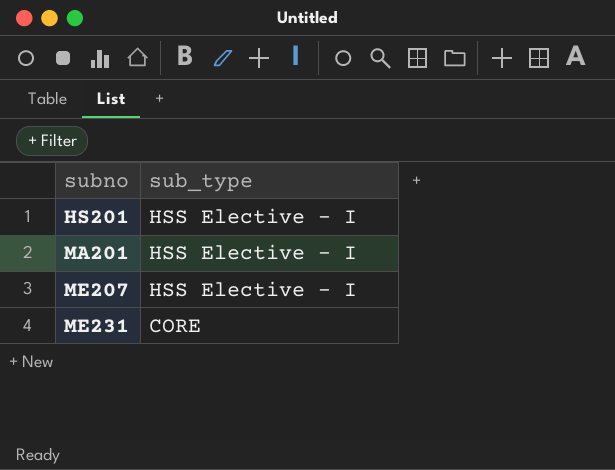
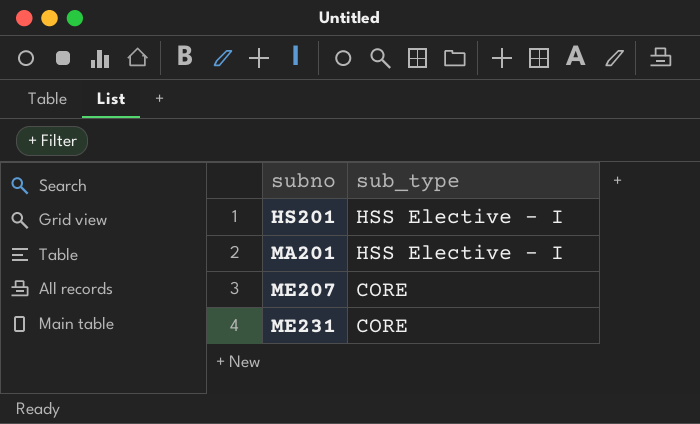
ME207 | sub_type: HSS Elective - I -> CORE

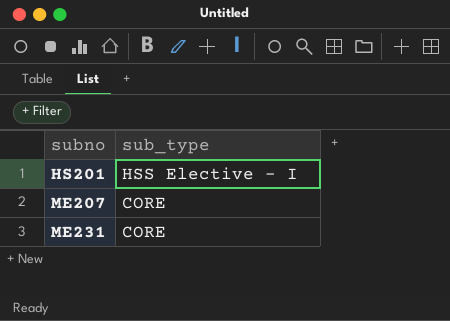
row MA201: HSS Elective - I -> none

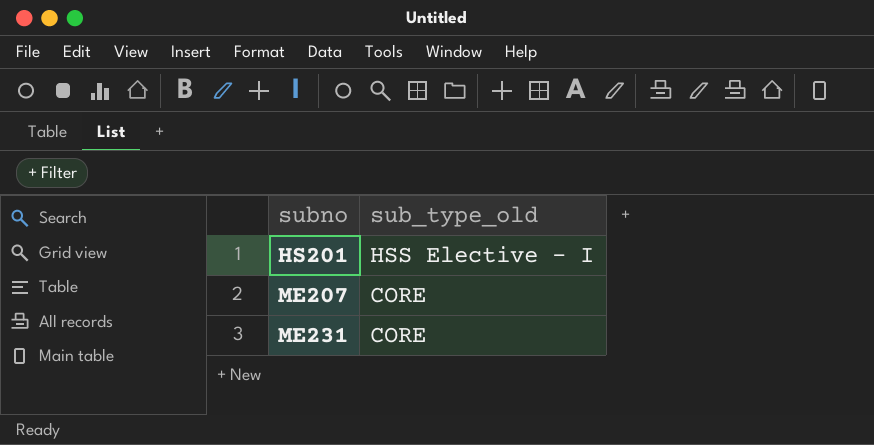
column name: sub_type -> sub_type_old

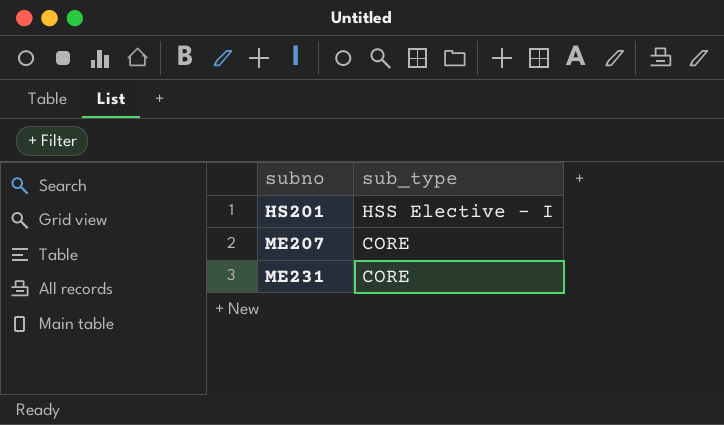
column name: sub_type_old -> sub_type

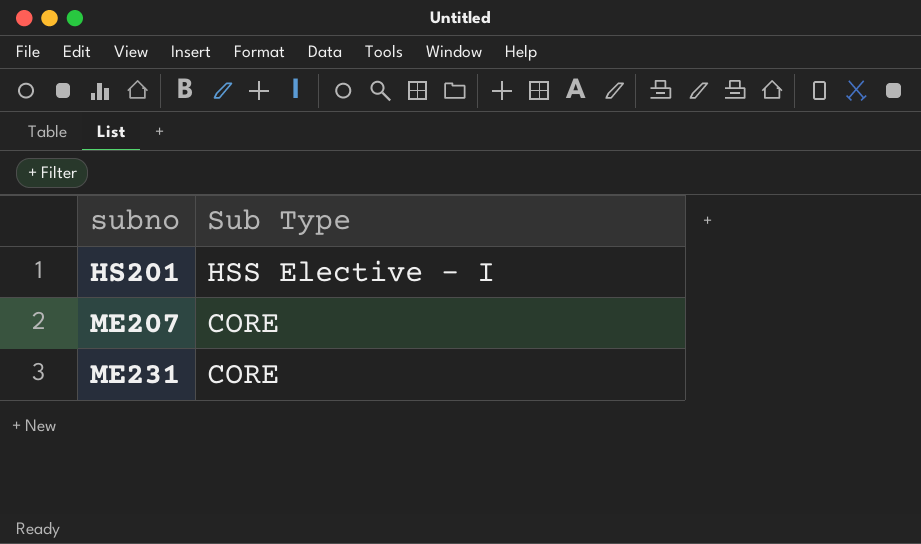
column name: sub_type -> Sub Type

